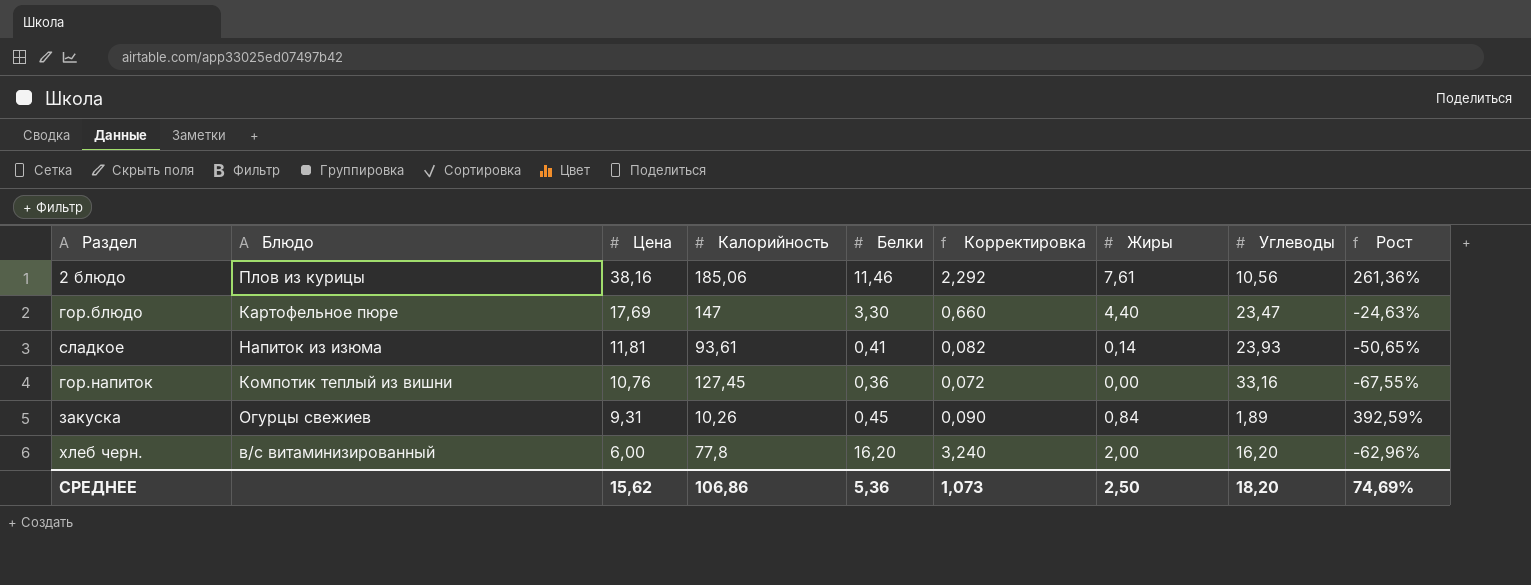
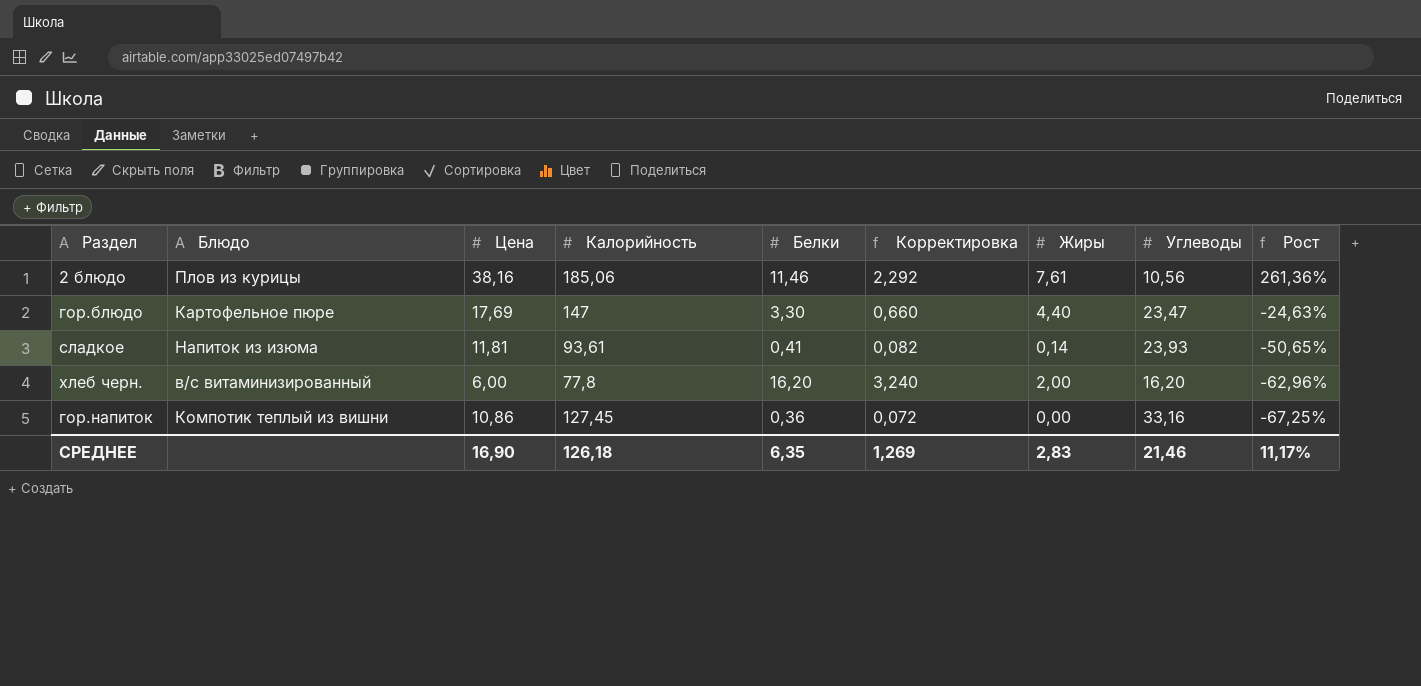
row order: Цена descending -> Рост descending
row закуска: Огурцы свежиев | 9,31 | 10,26 | 0,45 | 0,090 | 0,84 | 1,89 | 392,59% -> none
гор.напиток | Цена: 10,76 -> 10,86
гор.напиток | Рост: -67,55% -> -67,25%
СРЕДНЕЕ | Цена: 15,62 -> 16,90
СРЕДНЕЕ | Калорийность: 106,86 -> 126,18
СРЕДНЕЕ | Белки: 5,36 -> 6,35
СРЕДНЕЕ | Корректировка: 1,073 -> 1,269
СРЕДНЕЕ | Жиры: 2,50 -> 2,83
СРЕДНЕЕ | Углеводы: 18,20 -> 21,46
СРЕДНЕЕ | Рост: 74,69% -> 11,17%

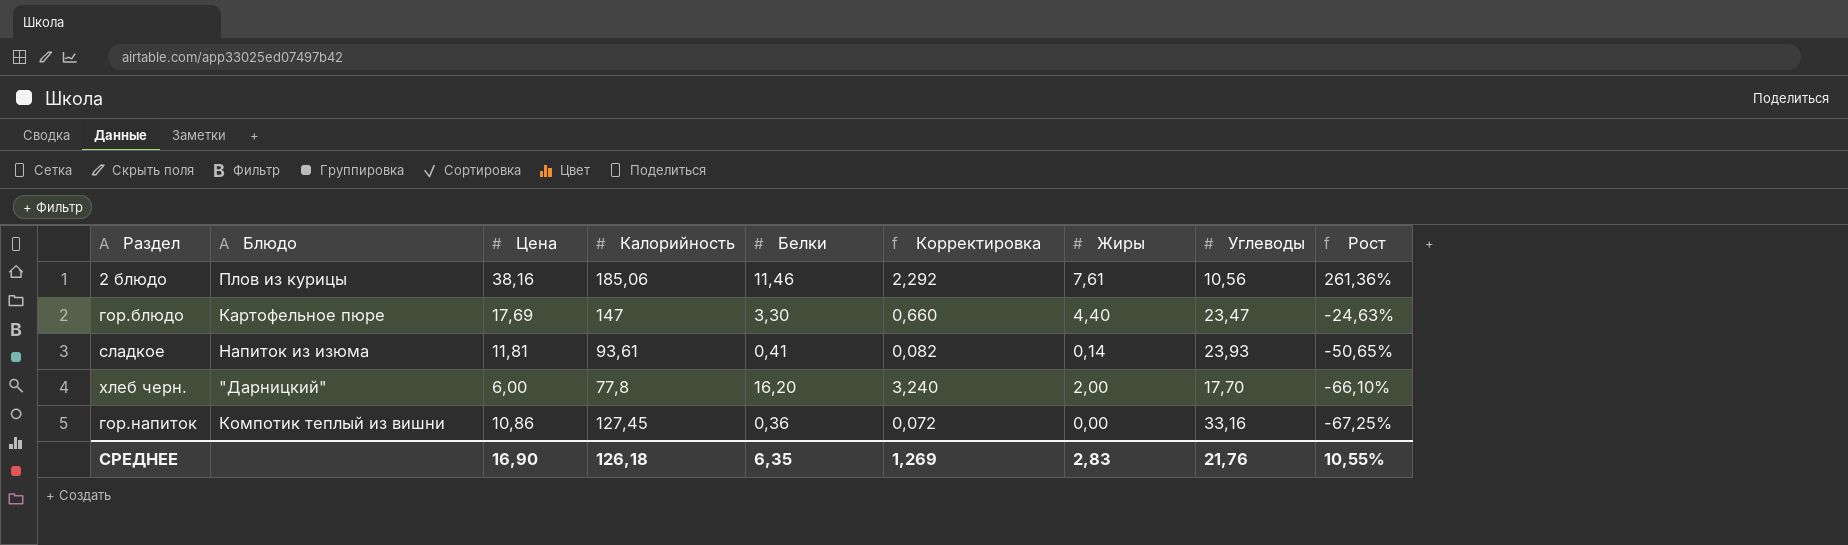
хлеб черн. | Блюдо: в/с витаминизированный -> "Дарницкий"
хлеб черн. | Углеводы: 16,20 -> 17,70
хлеб черн. | Рост: -62,96% -> -66,10%
СРЕДНЕЕ | Углеводы: 21,46 -> 21,76
СРЕДНЕЕ | Рост: 11,17% -> 10,55%

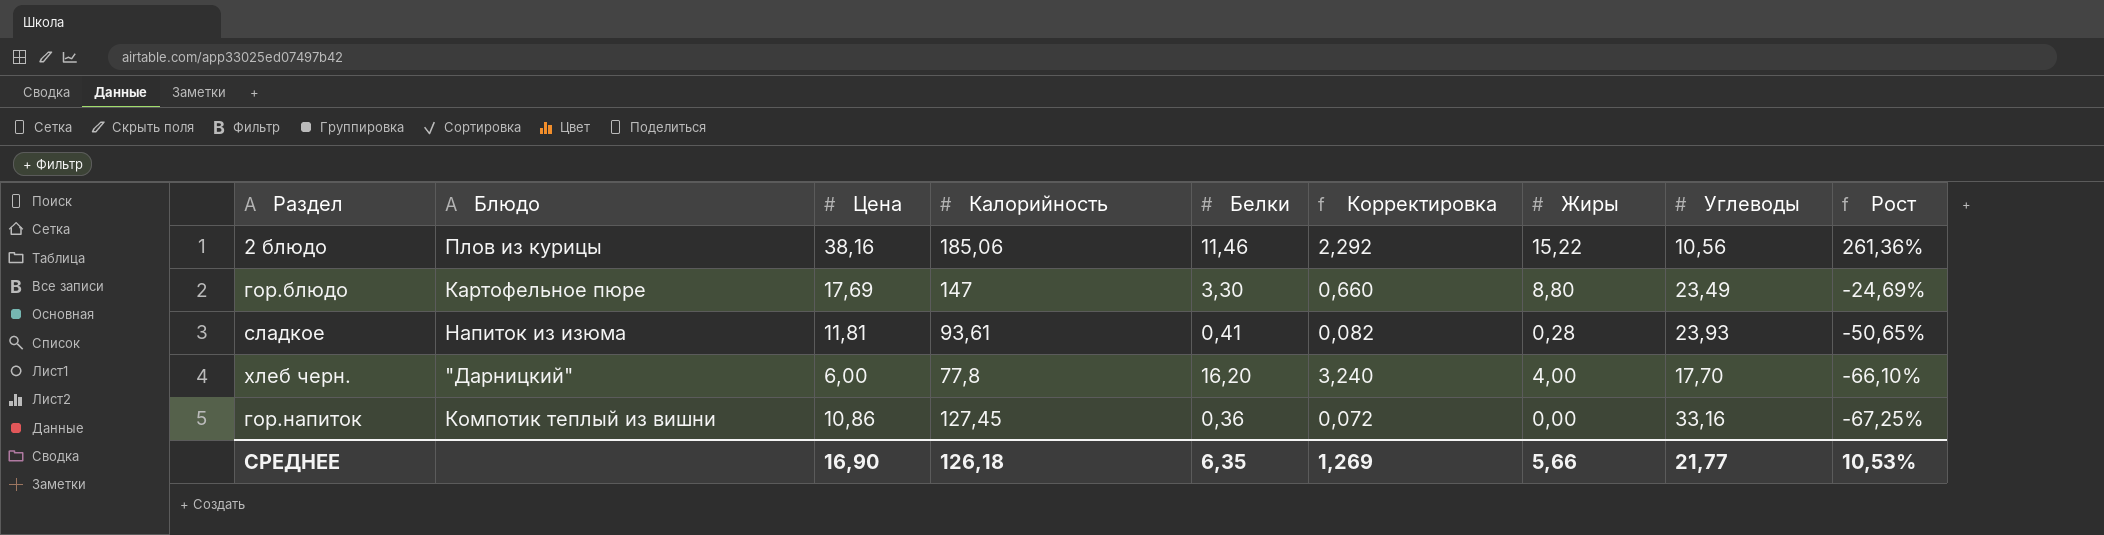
2 блюдо | Жиры: 7,61 -> 15,22
гор.блюдо | Жиры: 4,40 -> 8,80
гор.блюдо | Углеводы: 23,47 -> 23,49
гор.блюдо | Рост: -24,63% -> -24,69%
сладкое | Жиры: 0,14 -> 0,28
хлеб черн. | Жиры: 2,00 -> 4,00
СРЕДНЕЕ | Жиры: 2,83 -> 5,66
СРЕДНЕЕ | Углеводы: 21,76 -> 21,77
СРЕДНЕЕ | Рост: 10,55% -> 10,53%

